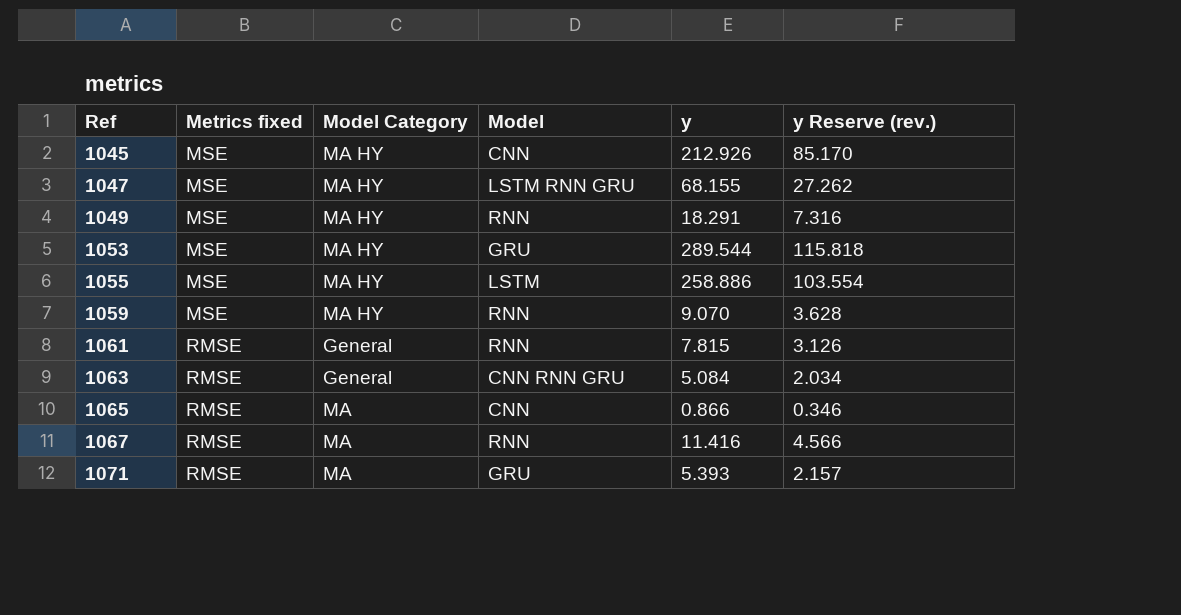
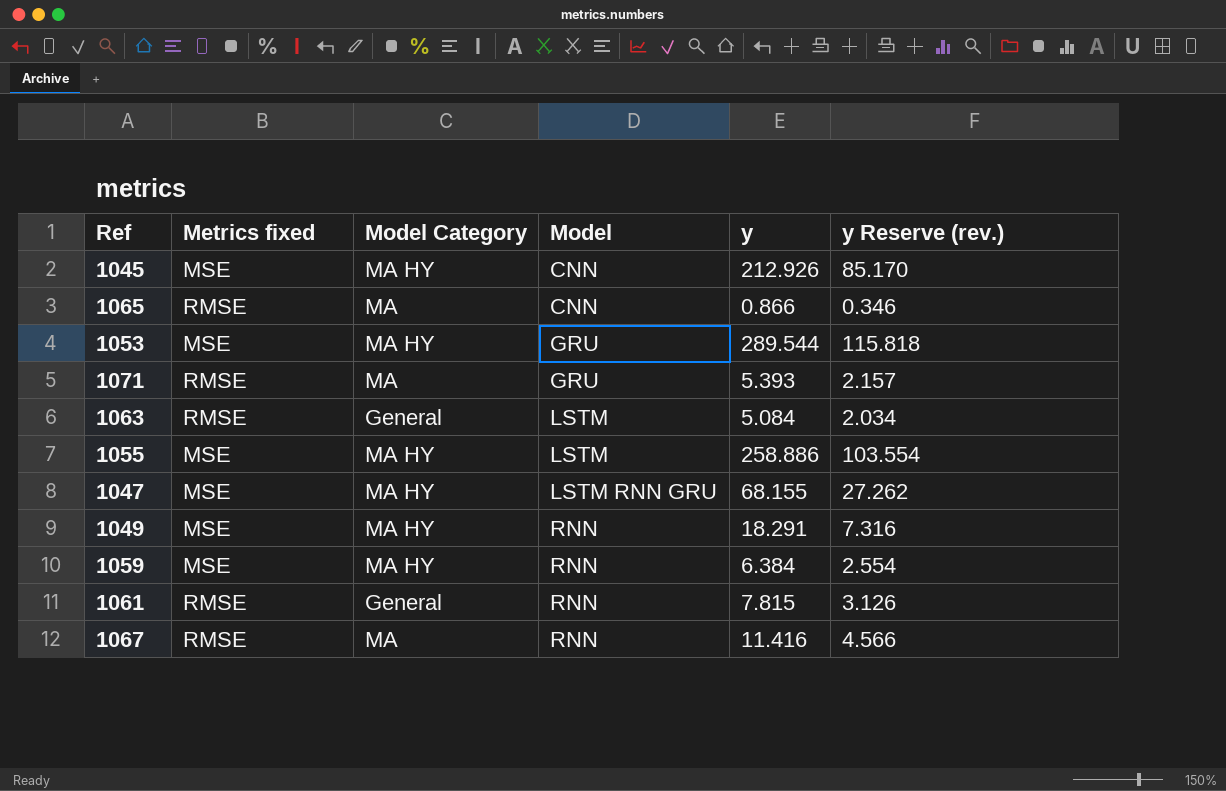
row order: Ref ascending -> Model ascending
1063 | Model: CNN RNN GRU -> LSTM
1059 | y: 9.070 -> 6.384
1059 | y Reserve (rev.): 3.628 -> 2.554

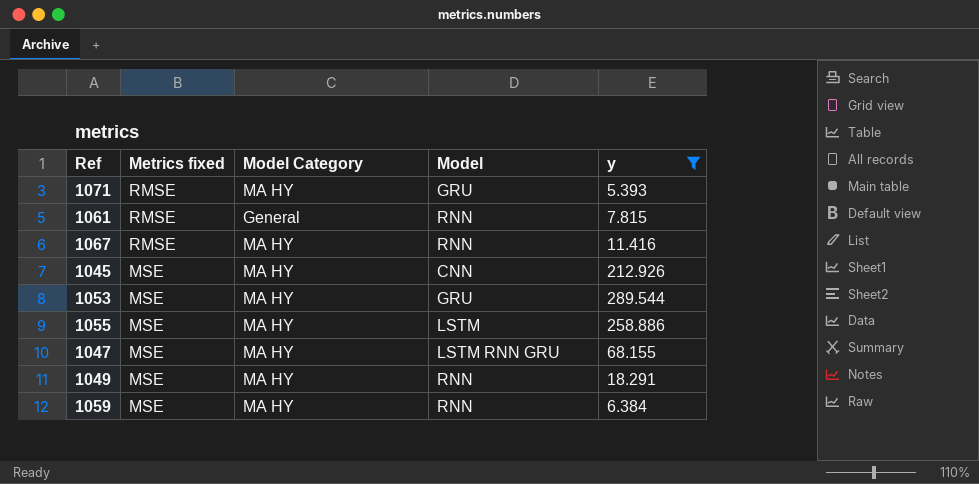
filter: none -> y >= 5.393
row order: Model ascending -> Metrics fixed descending
column y Reserve (rev.) | formula: [y] * 0.4 -> none
1071 | Model Category: MA -> MA HY
1067 | Model Category: MA -> MA HY

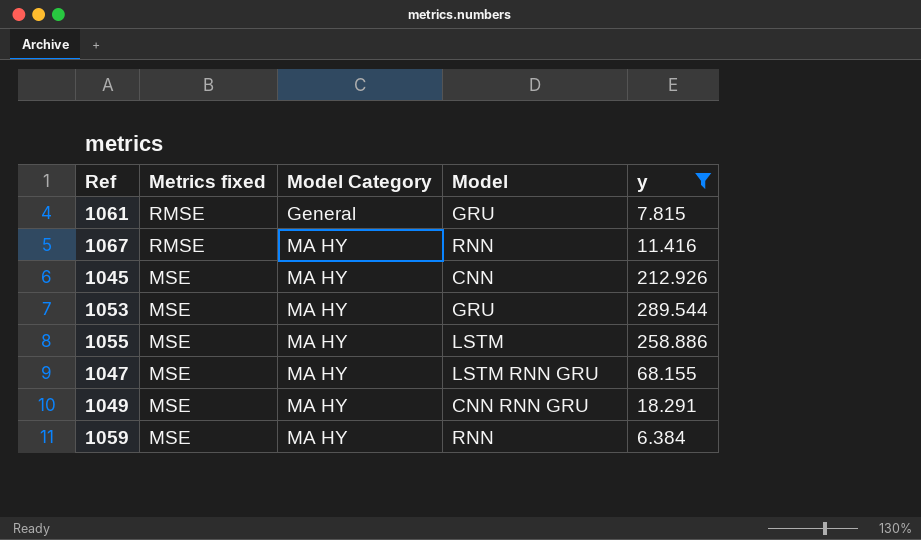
row 1071: RMSE | MA HY | GRU | 5.393 -> none
1061 | Model: RNN -> GRU
1049 | Model: RNN -> CNN RNN GRU

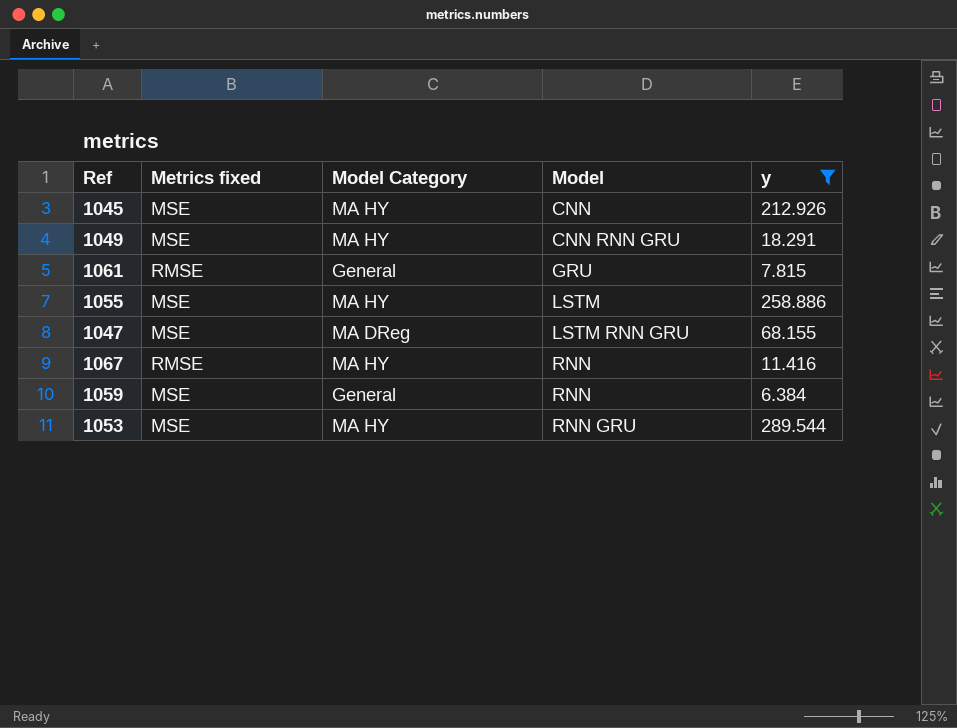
row order: Metrics fixed descending -> Model ascending
1047 | Model Category: MA HY -> MA DReg
1059 | Model Category: MA HY -> General
1053 | Model: GRU -> RNN GRU

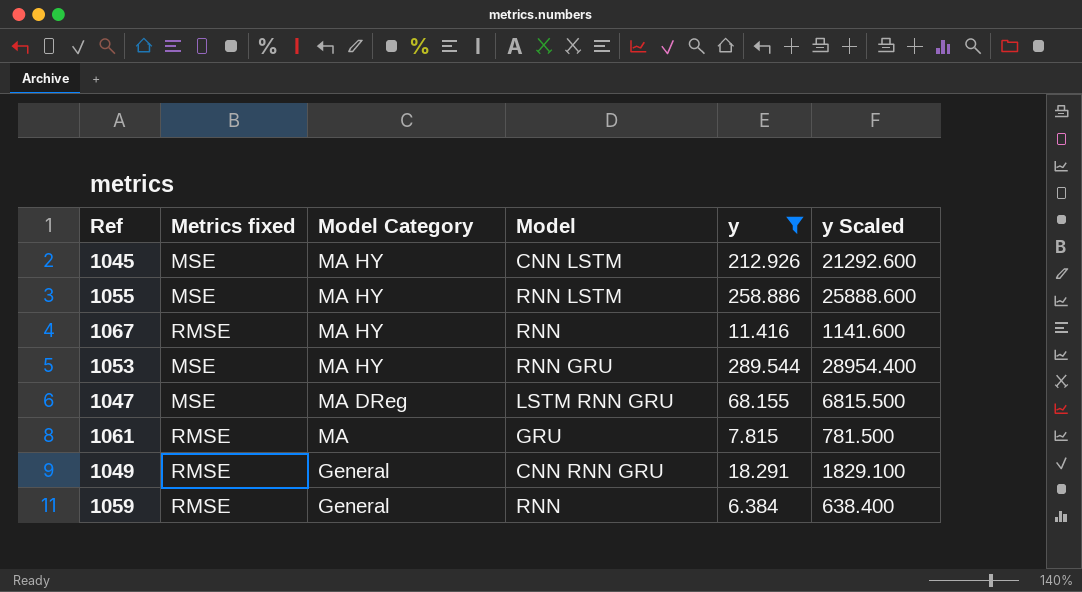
row order: Model ascending -> Model Category descending
column y Scaled | formula: none -> [y] * 100
1045 | Model: CNN -> CNN LSTM
1055 | Model: LSTM -> RNN LSTM
1061 | Model Category: General -> MA
1049 | Metrics fixed: MSE -> RMSE
1049 | Model Category: MA HY -> General
1059 | Metrics fixed: MSE -> RMSE

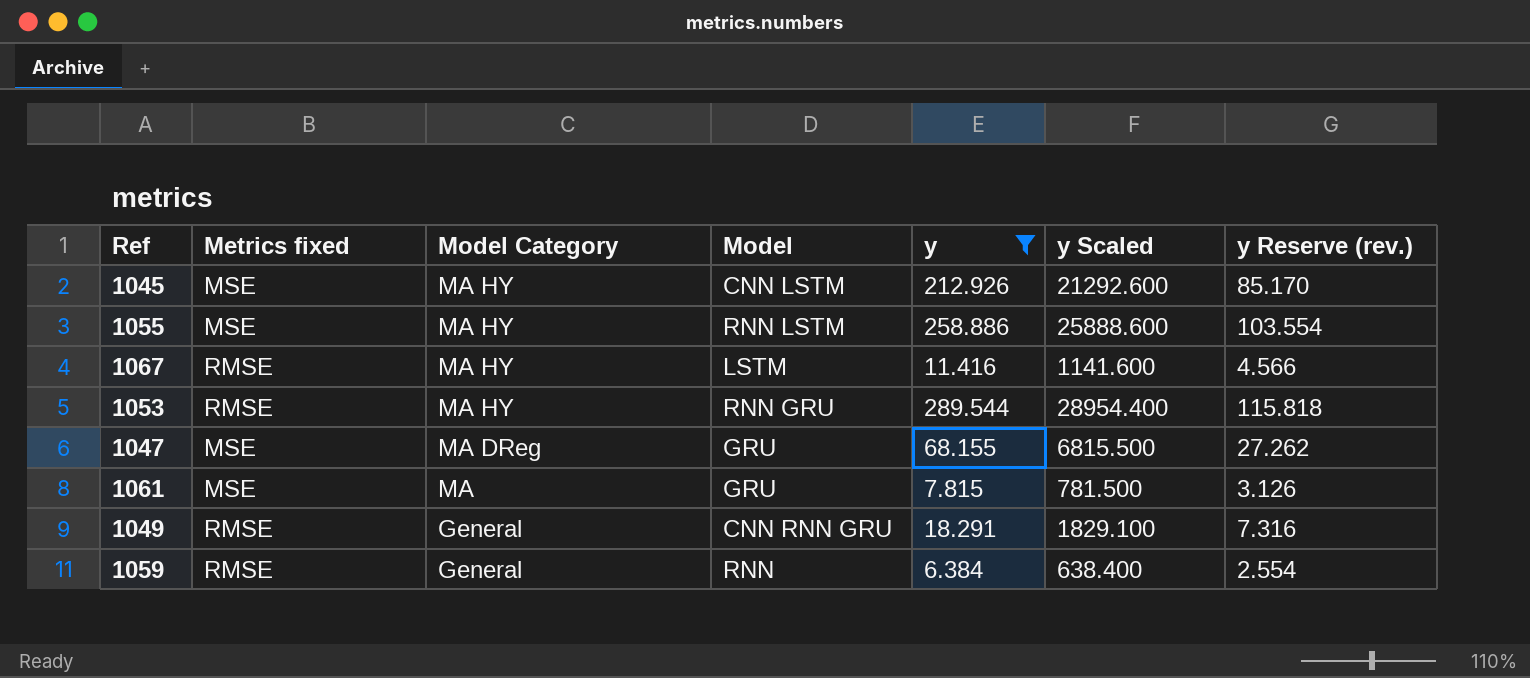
column y Reserve (rev.) | formula: none -> [y] * 0.4
1067 | Model: RNN -> LSTM
1053 | Metrics fixed: MSE -> RMSE
1047 | Model: LSTM RNN GRU -> GRU
1061 | Metrics fixed: RMSE -> MSE

